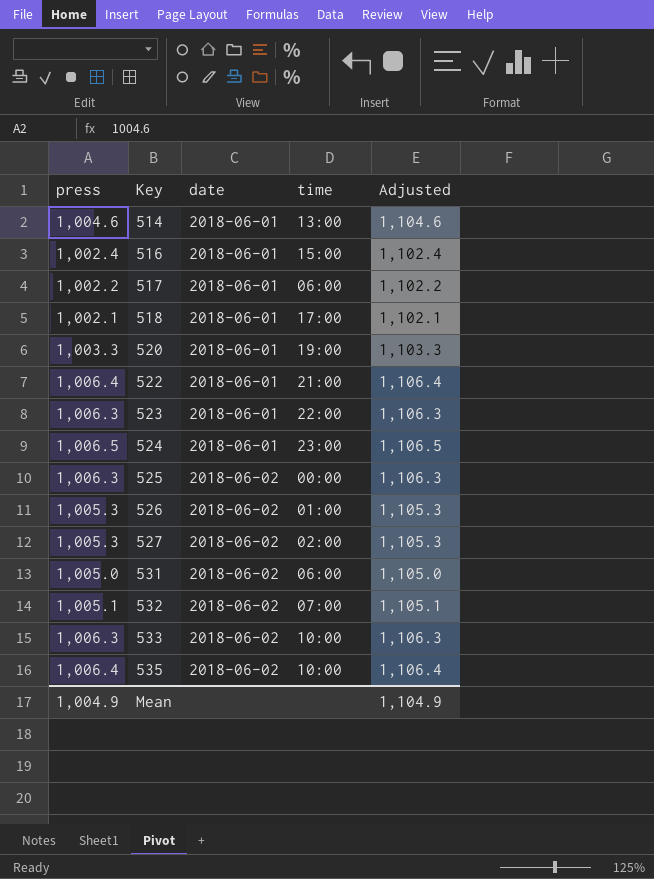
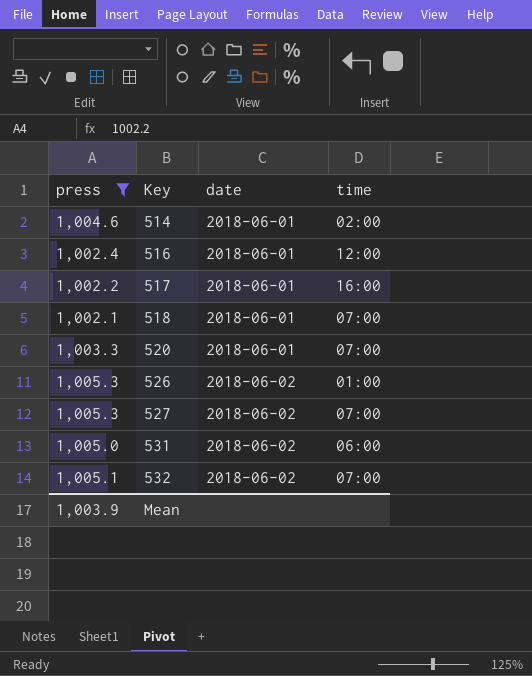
filter: none -> press <= 1,005.3
column Adjusted | formula: [press] + 100 -> none
514 | time: 13:00 -> 02:00
516 | time: 15:00 -> 12:00
517 | time: 06:00 -> 16:00
518 | time: 17:00 -> 07:00
520 | time: 19:00 -> 07:00
527 | time: 02:00 -> 07:00
Mean | press: 1,004.9 -> 1,003.9

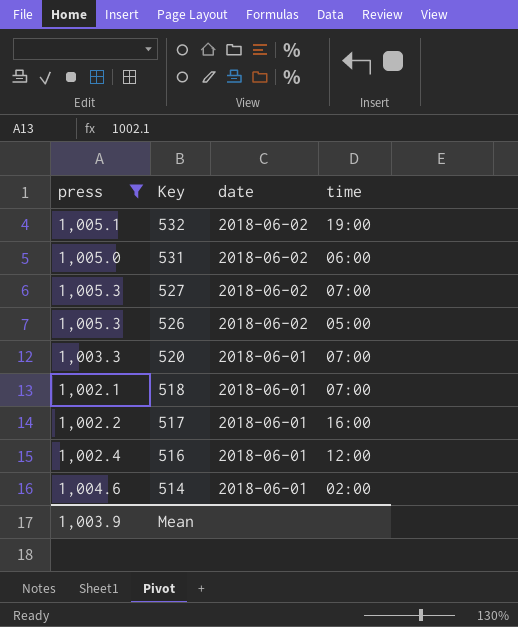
row order: Key ascending -> Key descending
532 | time: 07:00 -> 19:00
526 | time: 01:00 -> 05:00

